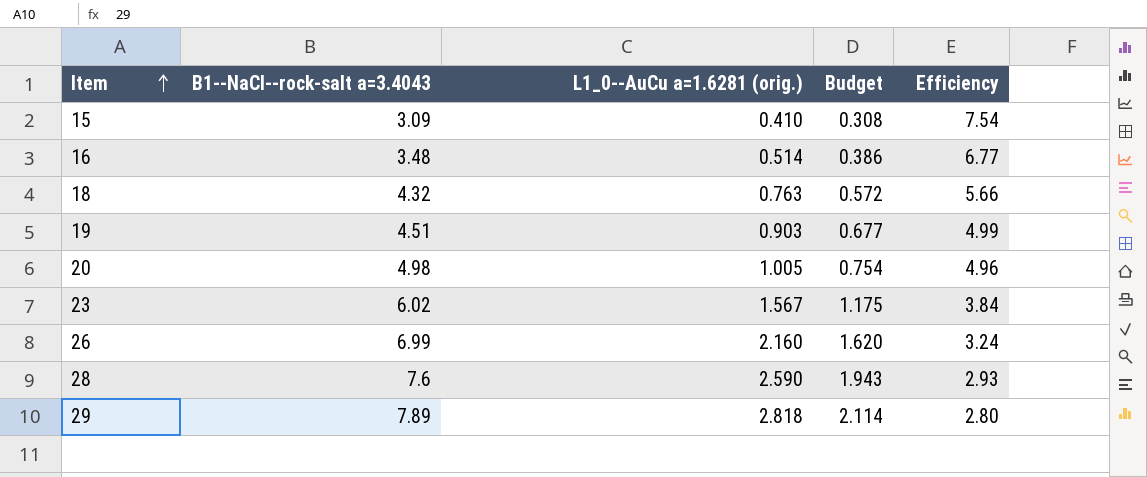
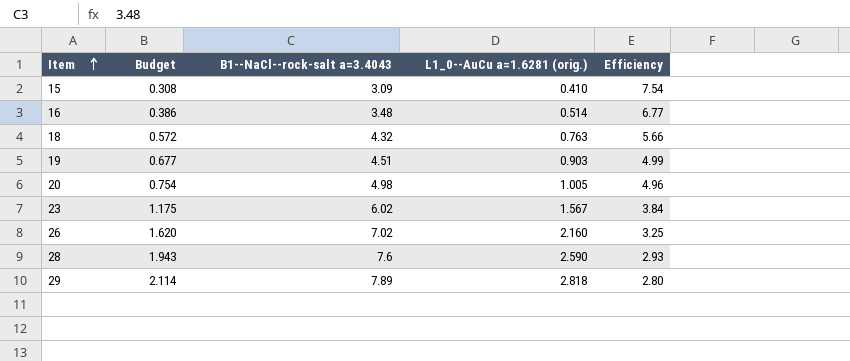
column Budget | position: 4 -> 2
26 | B1--NaCl--rock-salt a=3.4043: 6.99 -> 7.02
26 | Efficiency: 3.24 -> 3.25

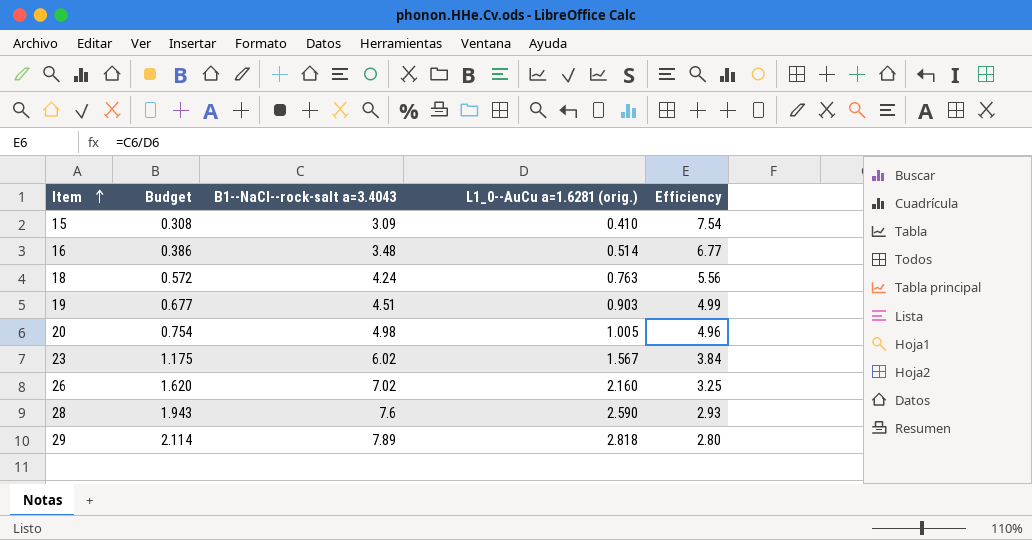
18 | B1--NaCl--rock-salt a=3.4043: 4.32 -> 4.24
18 | Efficiency: 5.66 -> 5.56

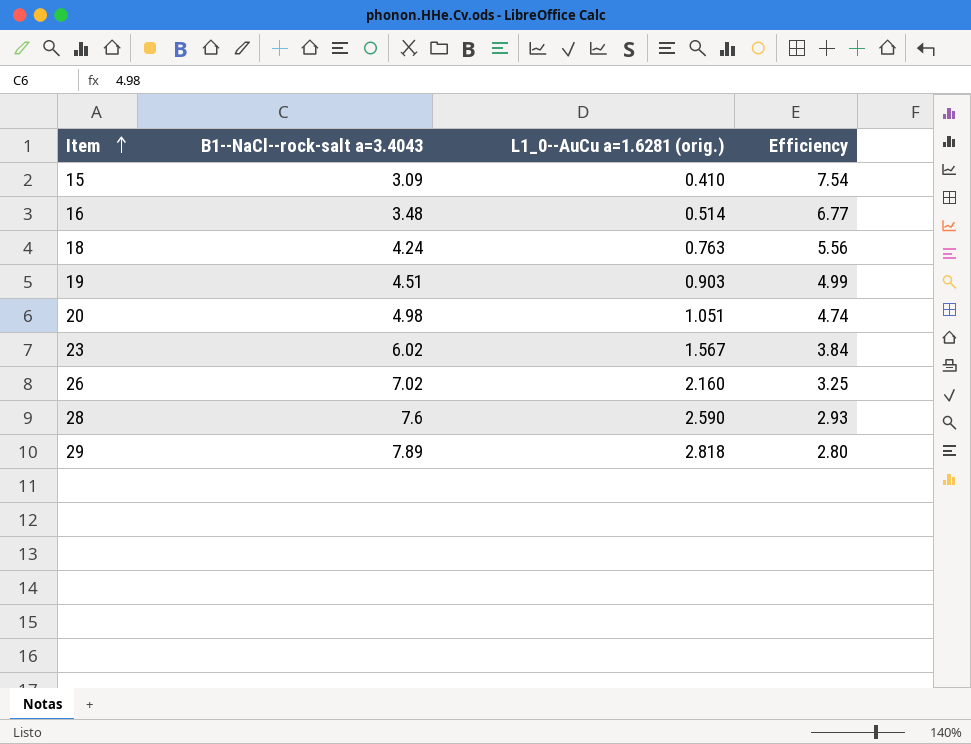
column Budget | formula: [L1_0--AuCu a=1.6281 (orig.)] * 0.75 -> none
20 | L1_0--AuCu a=1.6281 (orig.): 1.005 -> 1.051
20 | Efficiency: 4.96 -> 4.74

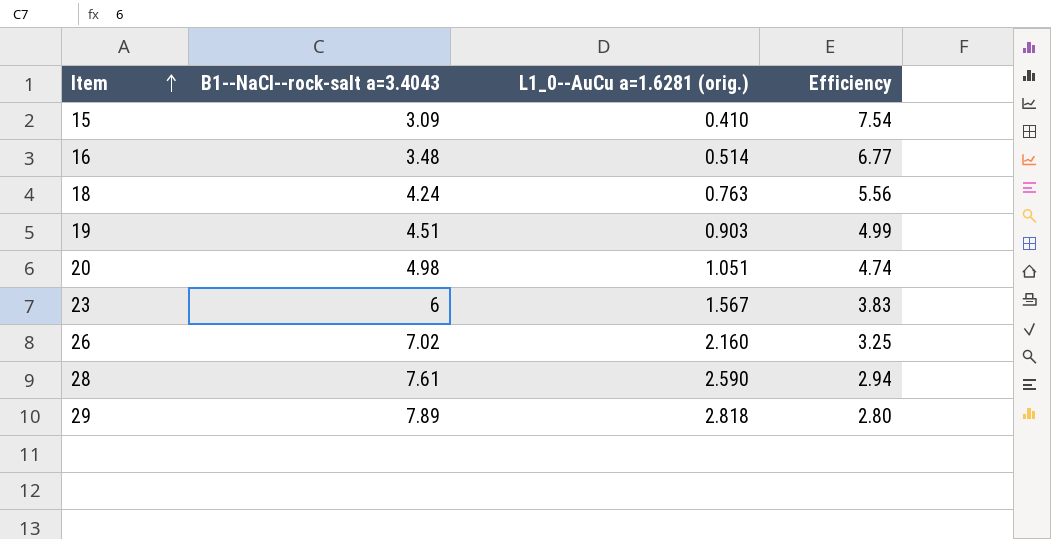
23 | B1--NaCl--rock-salt a=3.4043: 6.02 -> 6
23 | Efficiency: 3.84 -> 3.83
28 | B1--NaCl--rock-salt a=3.4043: 7.6 -> 7.61
28 | Efficiency: 2.93 -> 2.94

